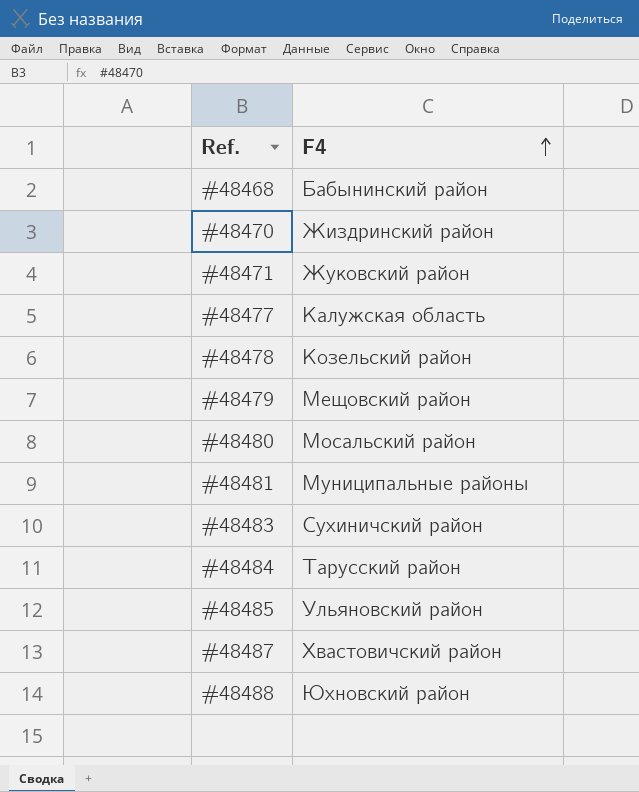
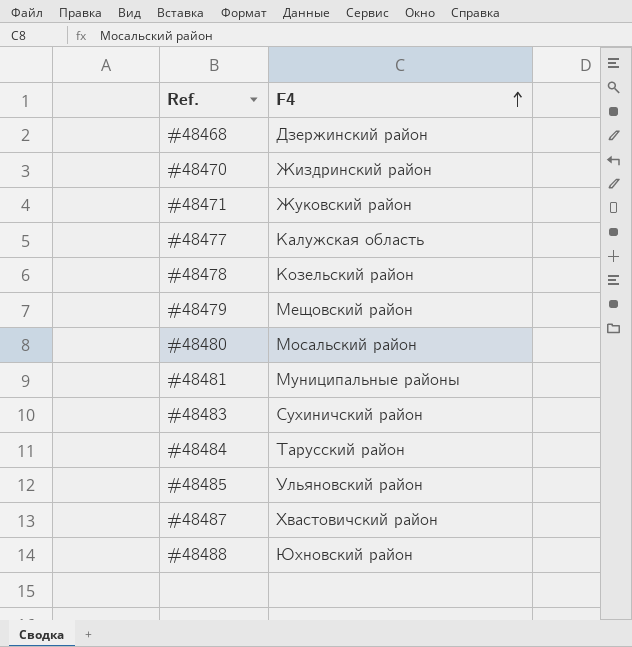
#48468 | F4: Бабынинский район -> Дзержинский район

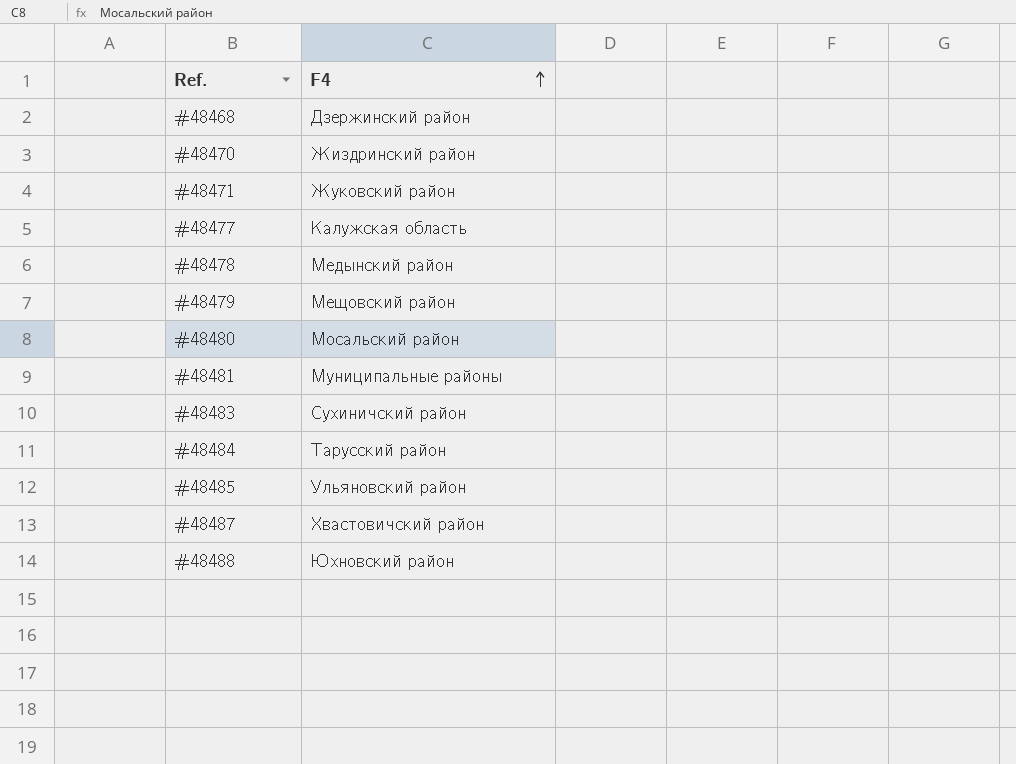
#48478 | F4: Козельский район -> Медынский район

